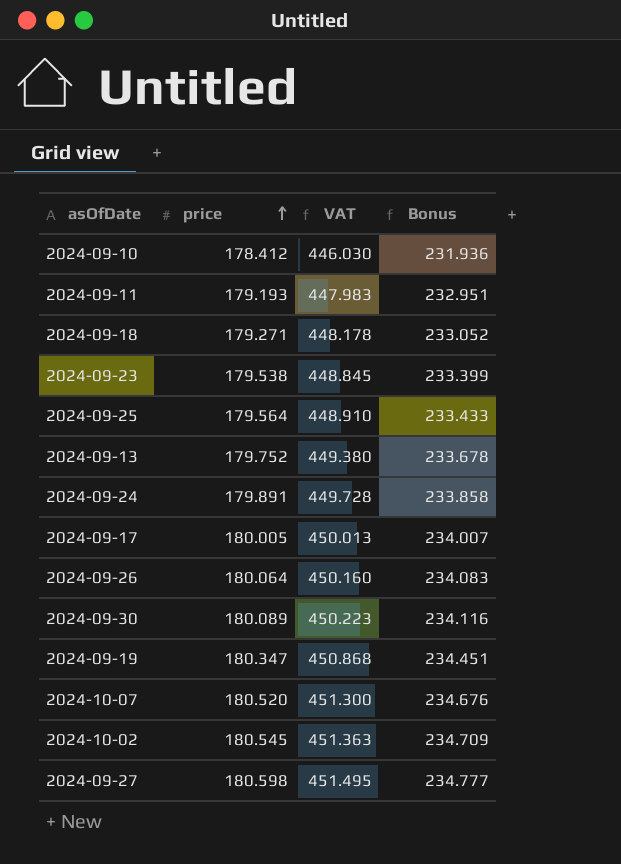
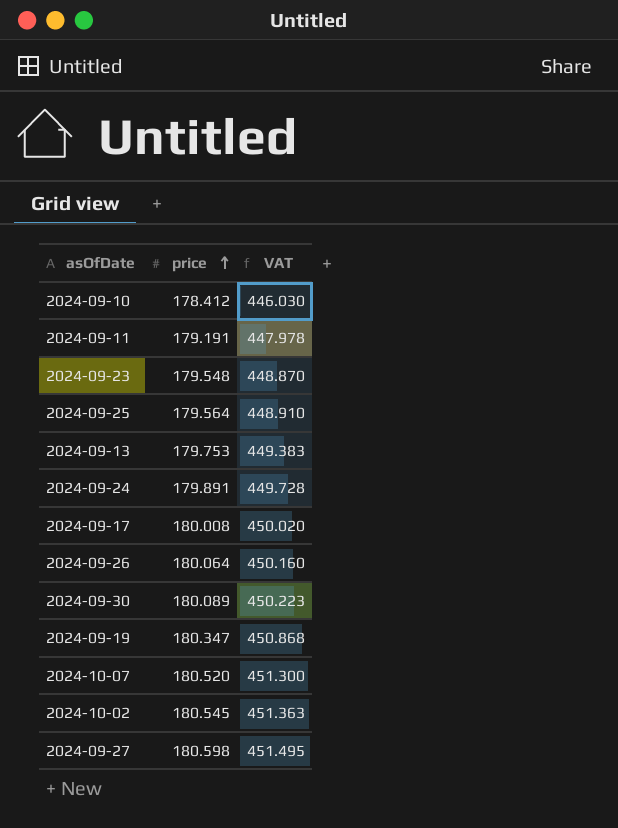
column Bonus | formula: [price] * 1.3 -> none
row 2024-09-18: 179.271 | 448.178 | 233.052 -> none
2024-09-11 | price: 179.193 -> 179.191
2024-09-11 | VAT: 447.983 -> 447.978
2024-09-23 | price: 179.538 -> 179.548
2024-09-23 | VAT: 448.845 -> 448.870
2024-09-13 | price: 179.752 -> 179.753
2024-09-13 | VAT: 449.380 -> 449.383
2024-09-17 | price: 180.005 -> 180.008
2024-09-17 | VAT: 450.013 -> 450.020

